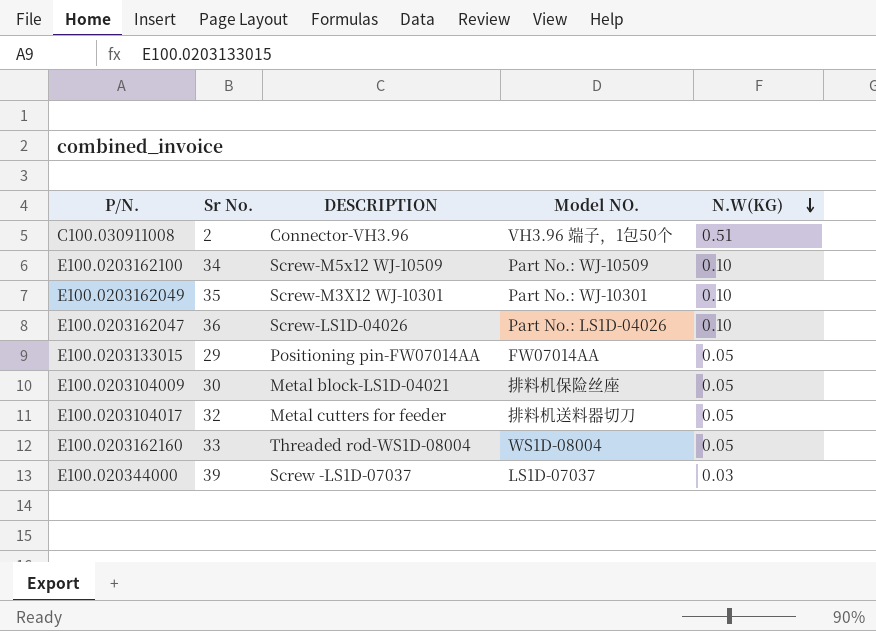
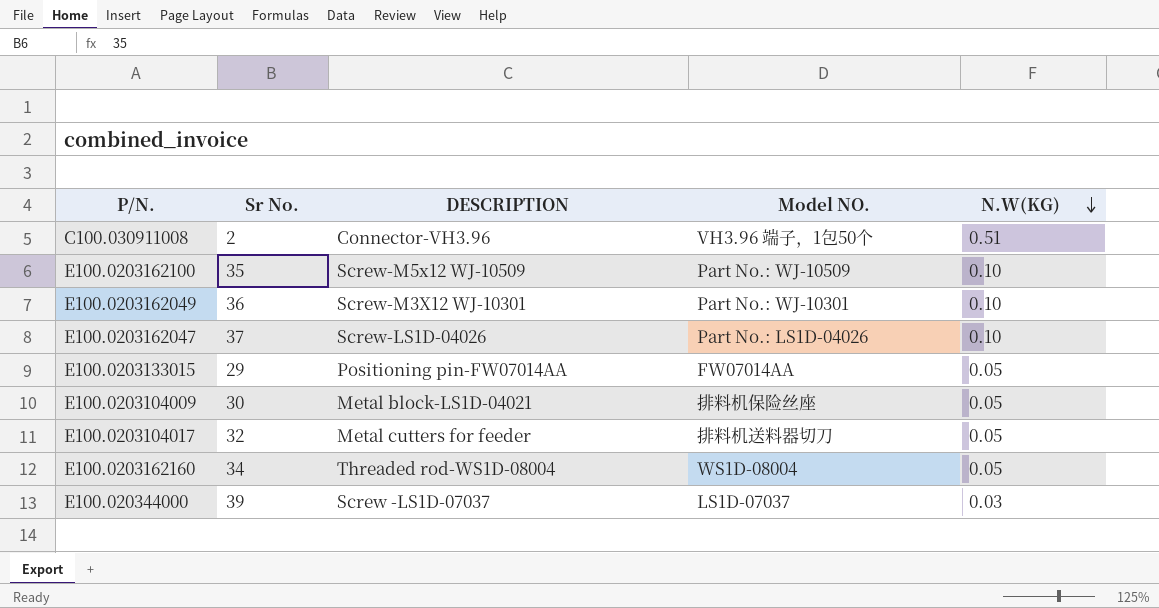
E100.0203162100 | Sr No.: 34 -> 35
E100.0203162049 | Sr No.: 35 -> 36
E100.0203162047 | Sr No.: 36 -> 37
E100.0203162160 | Sr No.: 33 -> 34

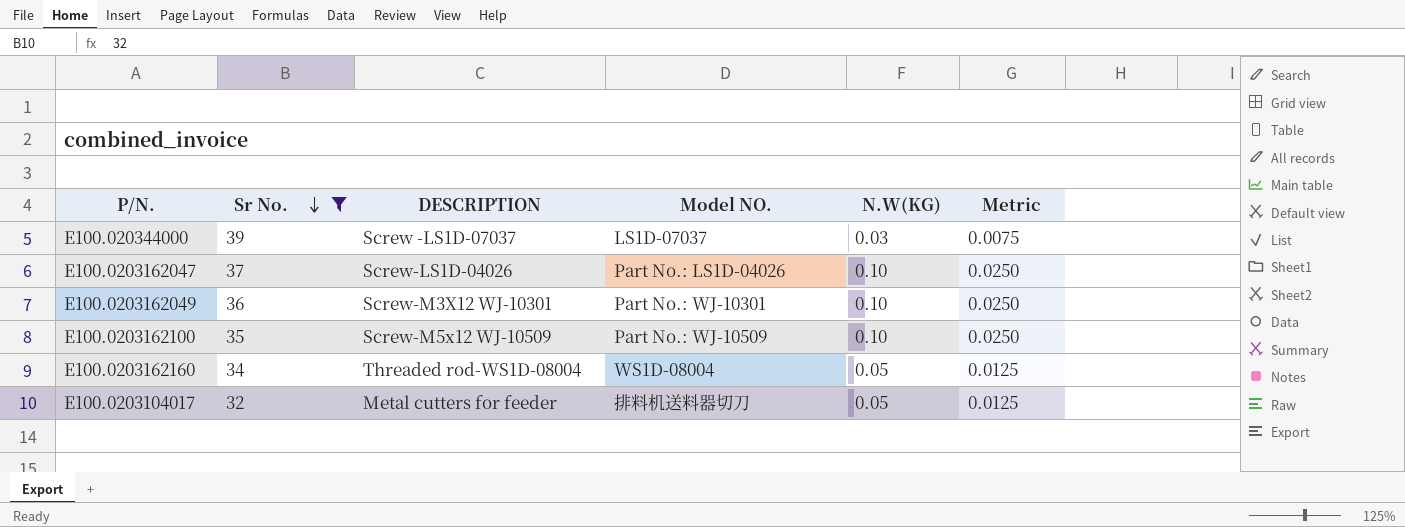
filter: none -> Sr No. >= 32
row order: N.W(KG) descending -> Sr No. descending
column Metric | formula: none -> [N.W(KG)] * 0.25

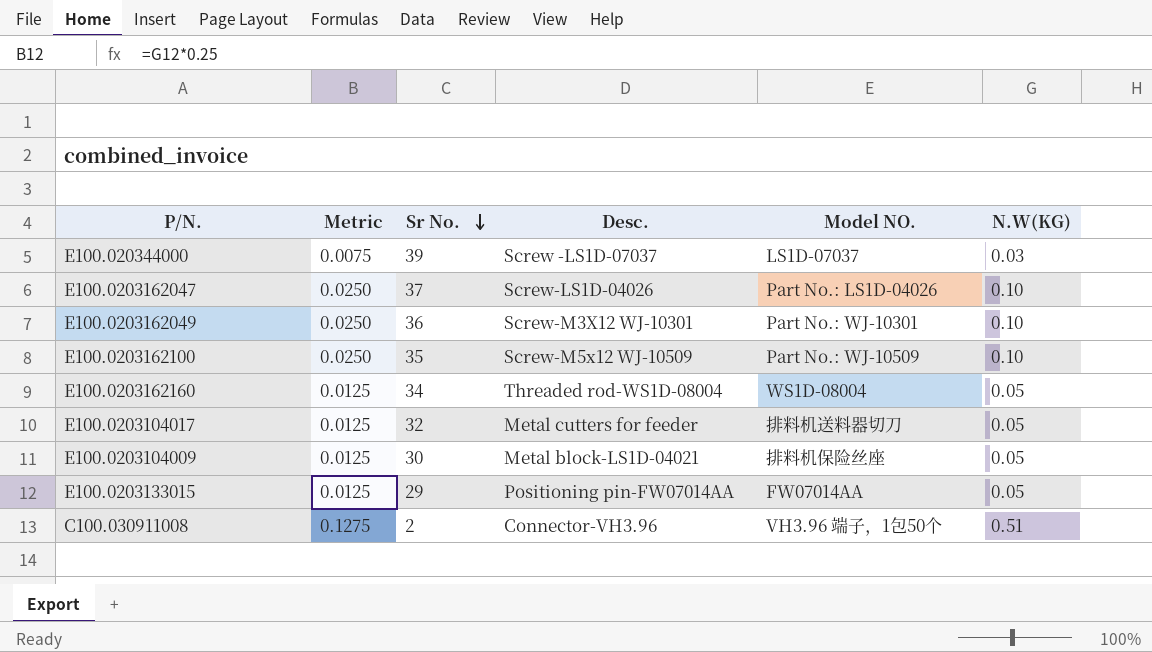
filter: Sr No. >= 32 -> none
column Metric | position: 6 -> 2
column name: DESCRIPTION -> Desc.

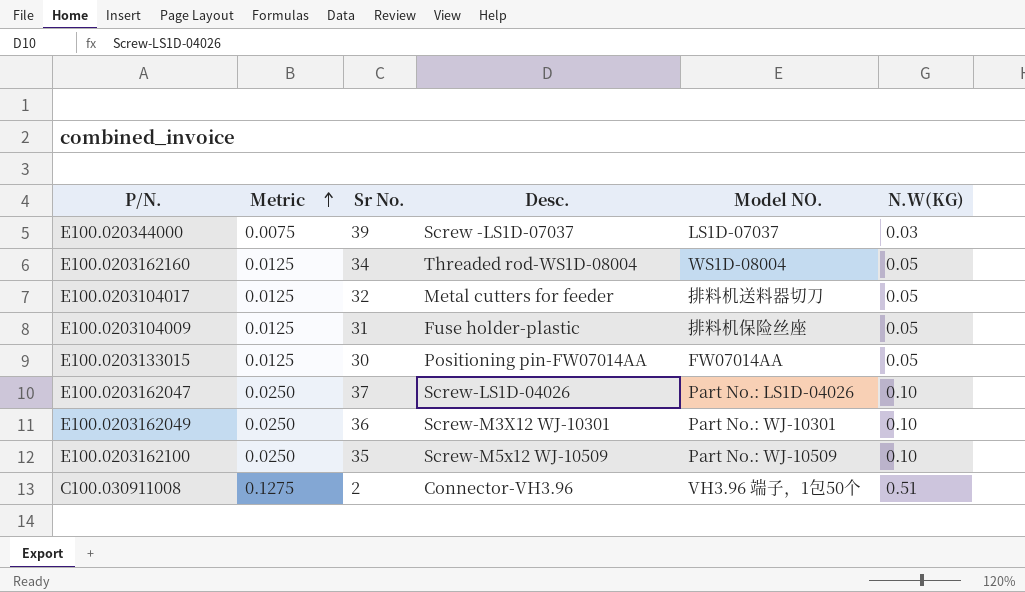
row order: Sr No. descending -> Metric ascending
E100.0203104009 | Sr No.: 30 -> 31
E100.0203104009 | Desc.: Metal block-LS1D-04021 -> Fuse holder-plastic
E100.0203133015 | Sr No.: 29 -> 30

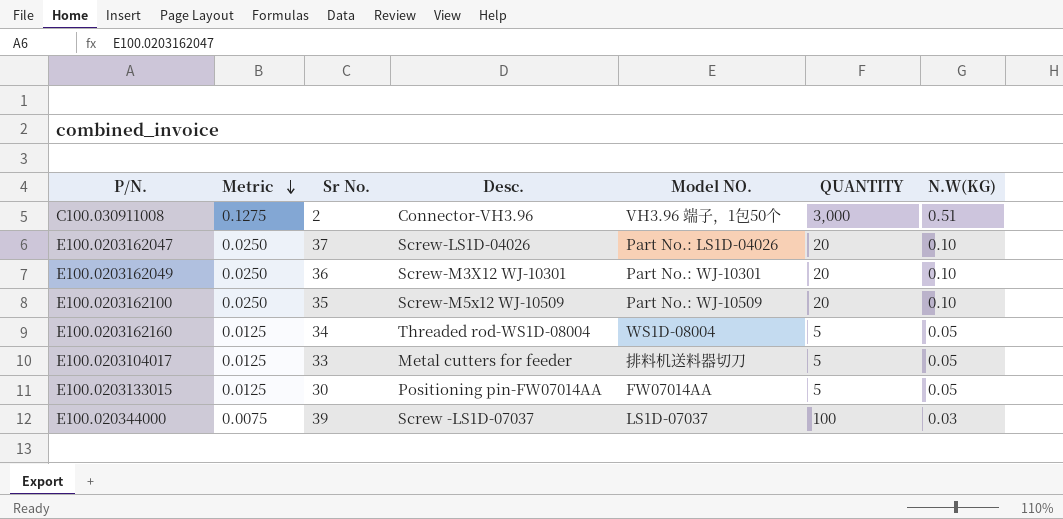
row order: Metric ascending -> Metric descending
column QUANTITY | position: none -> 6
row E100.0203104009: 0.0125 | 31 | Fuse holder-plastic | 排料机保险丝座 | 0.05 -> none
E100.0203104017 | Sr No.: 32 -> 33

